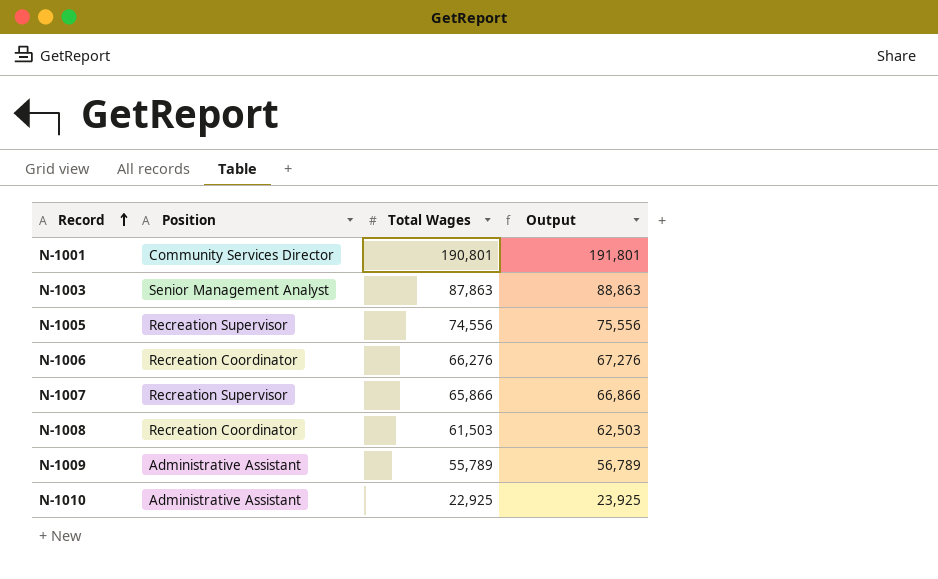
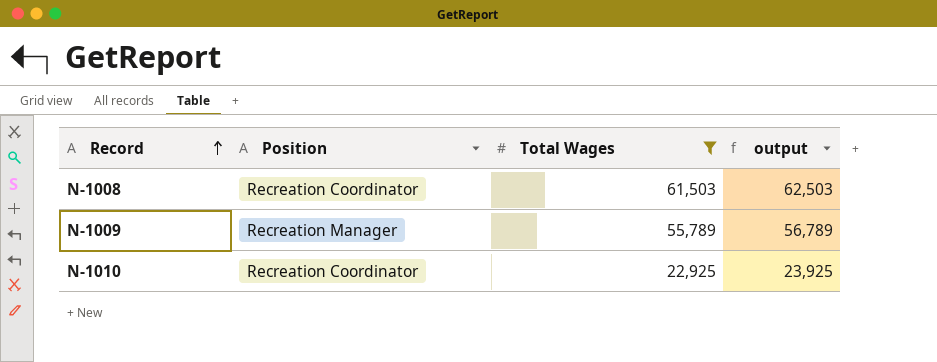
filter: none -> Total Wages <= 61,503
column name: Output -> output
N-1009 | Position: Administrative Assistant -> Recreation Manager
N-1010 | Position: Administrative Assistant -> Recreation Coordinator

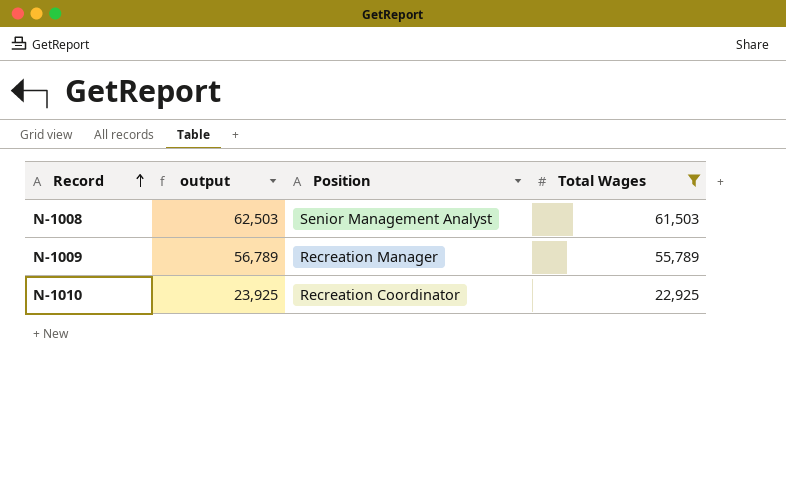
column output | position: 4 -> 2
N-1008 | Position: Recreation Coordinator -> Senior Management Analyst

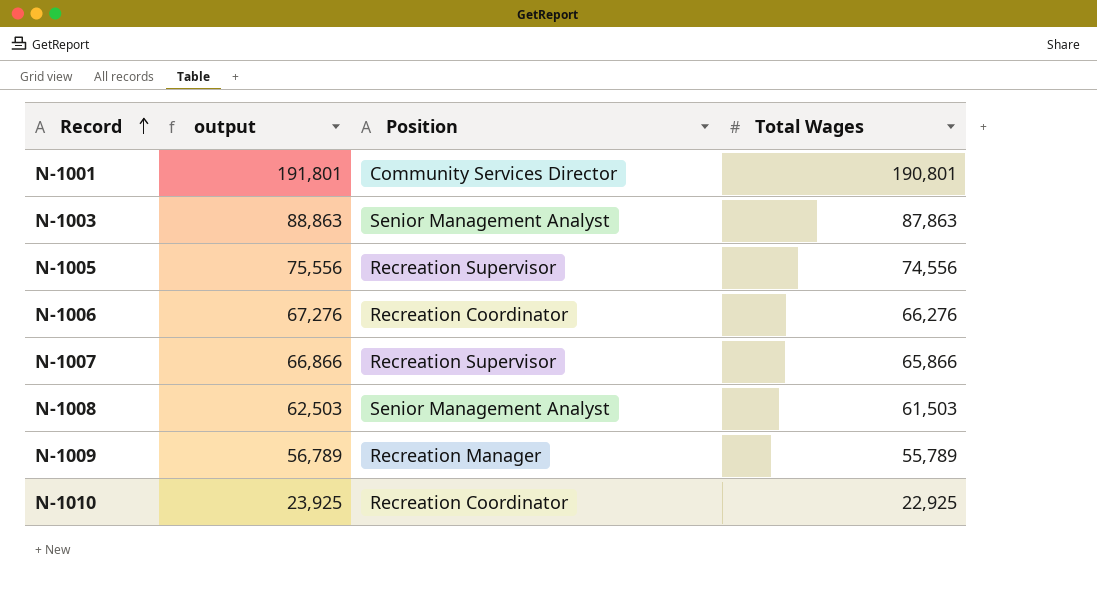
filter: Total Wages <= 61,503 -> none

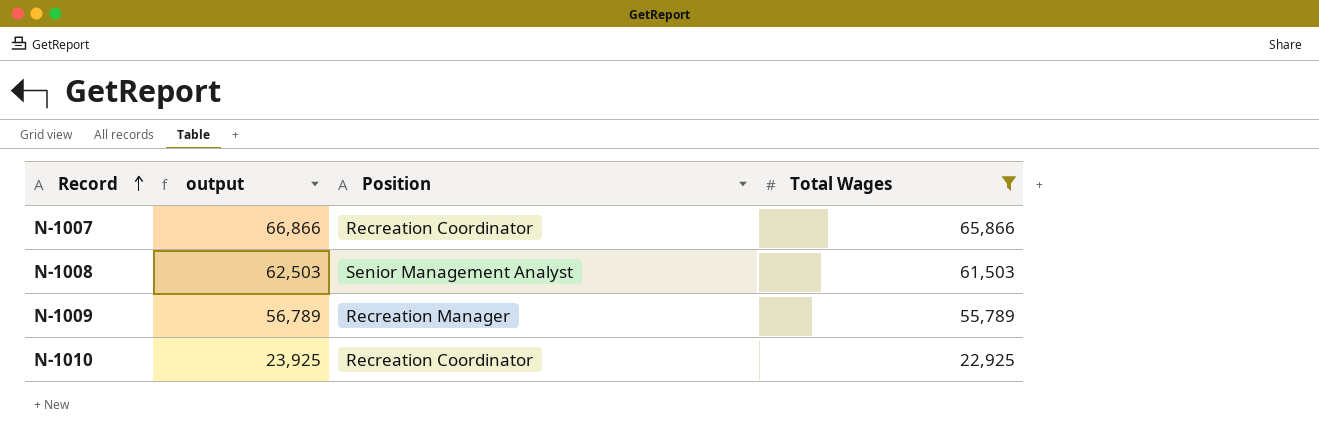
filter: none -> Total Wages <= 65,866
N-1007 | Position: Recreation Supervisor -> Recreation Coordinator

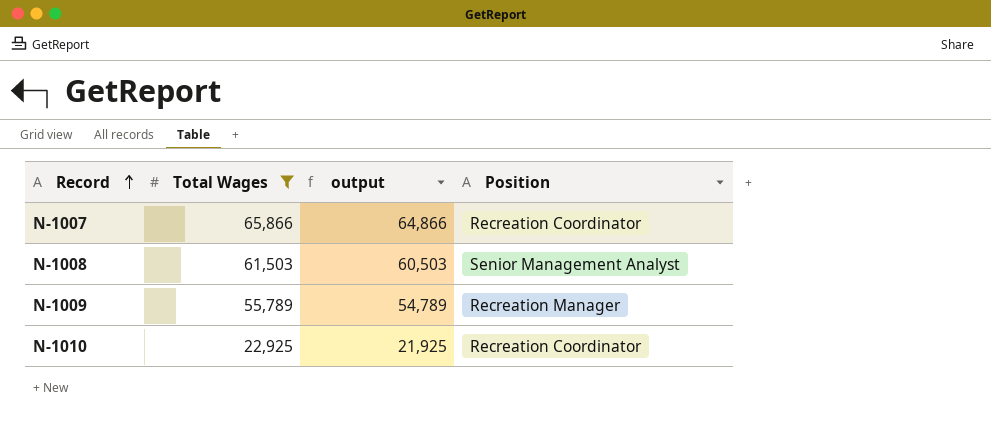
column Total Wages | position: 4 -> 2
column output | formula: [Total Wages] + 1000 -> [Total Wages] - 1000

